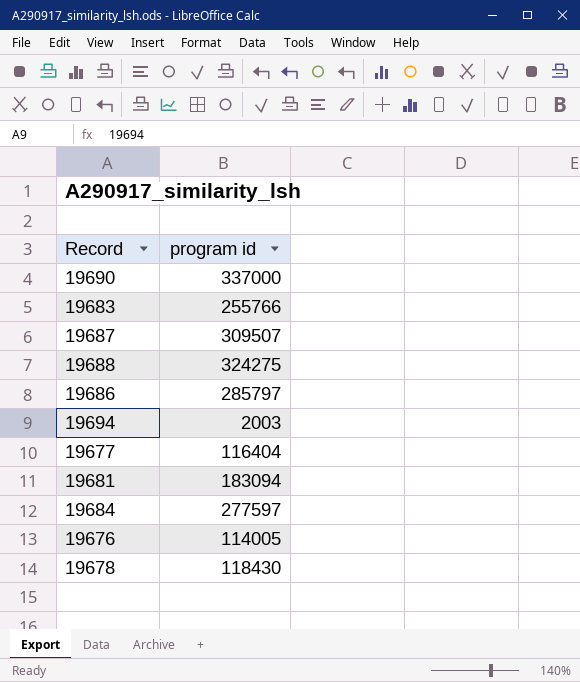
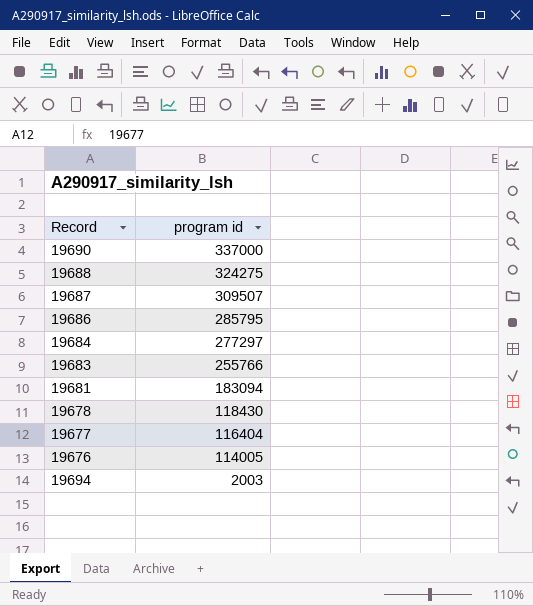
row order: none -> program id descending
19686 | program id: 285797 -> 285795
19684 | program id: 277597 -> 277297

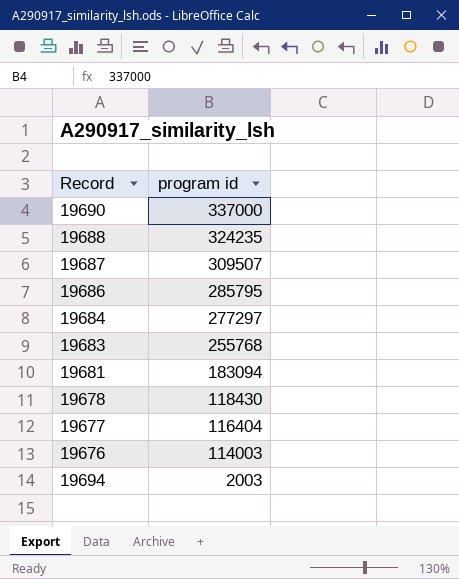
19688 | program id: 324275 -> 324235
19683 | program id: 255766 -> 255768
19676 | program id: 114005 -> 114003

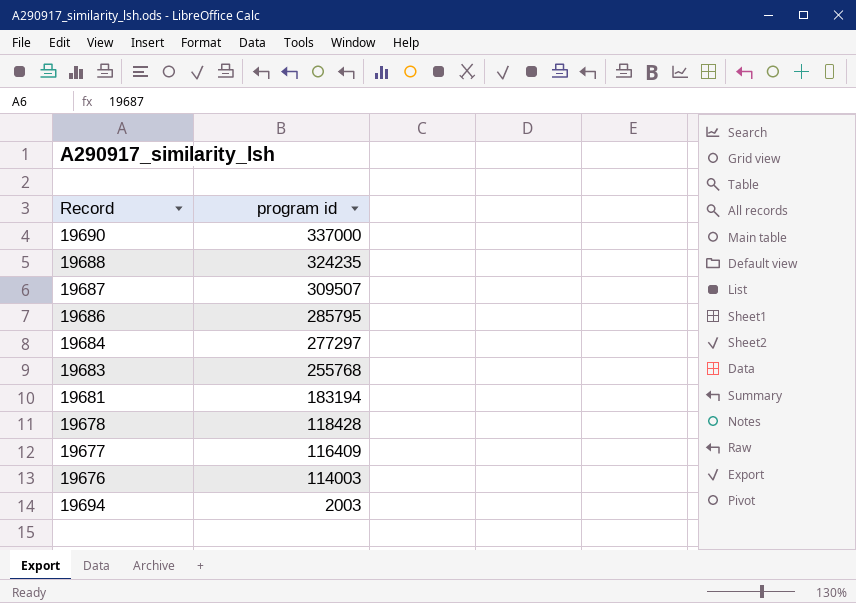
19681 | program id: 183094 -> 183194
19678 | program id: 118430 -> 118428
19677 | program id: 116404 -> 116409

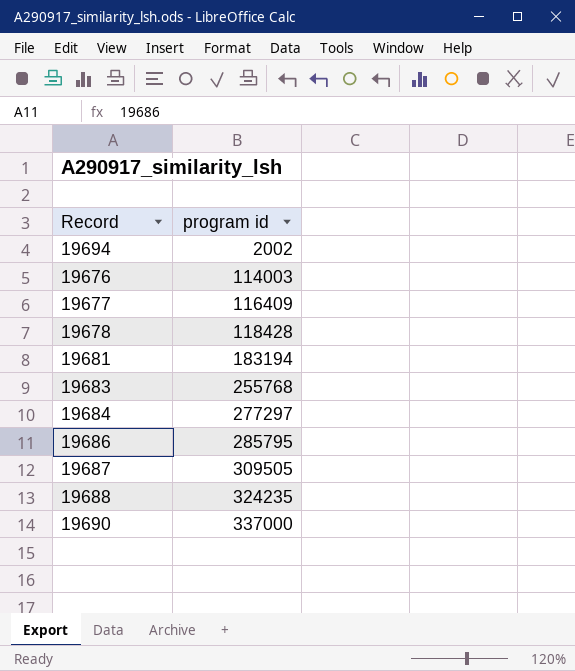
row order: program id descending -> program id ascending
19694 | program id: 2003 -> 2002
19687 | program id: 309507 -> 309505

